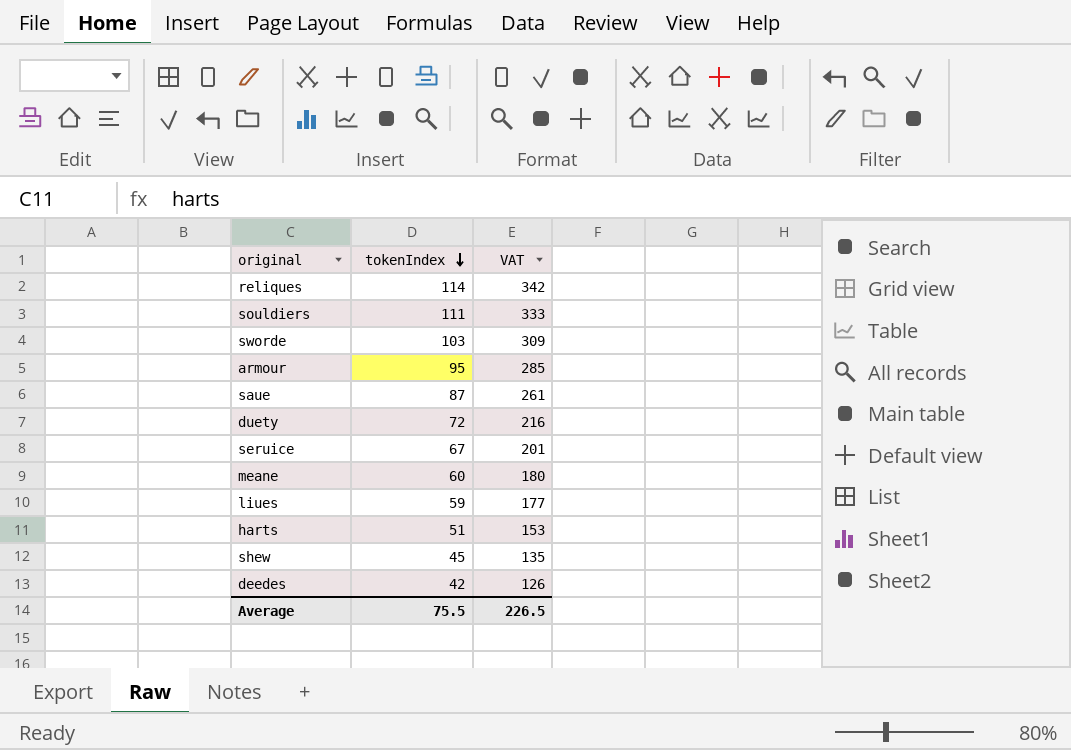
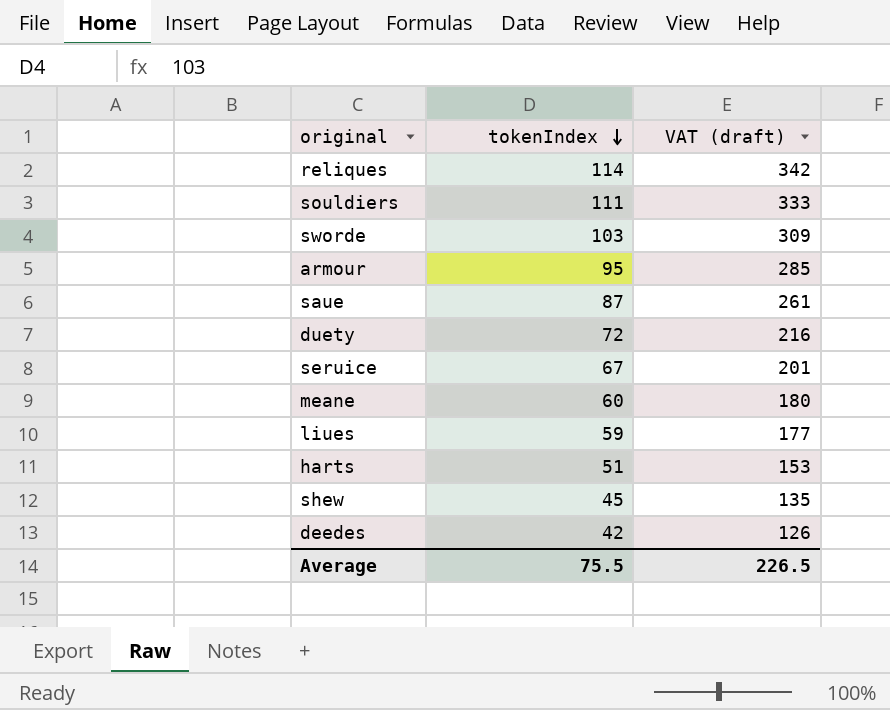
column name: VAT -> VAT (draft)

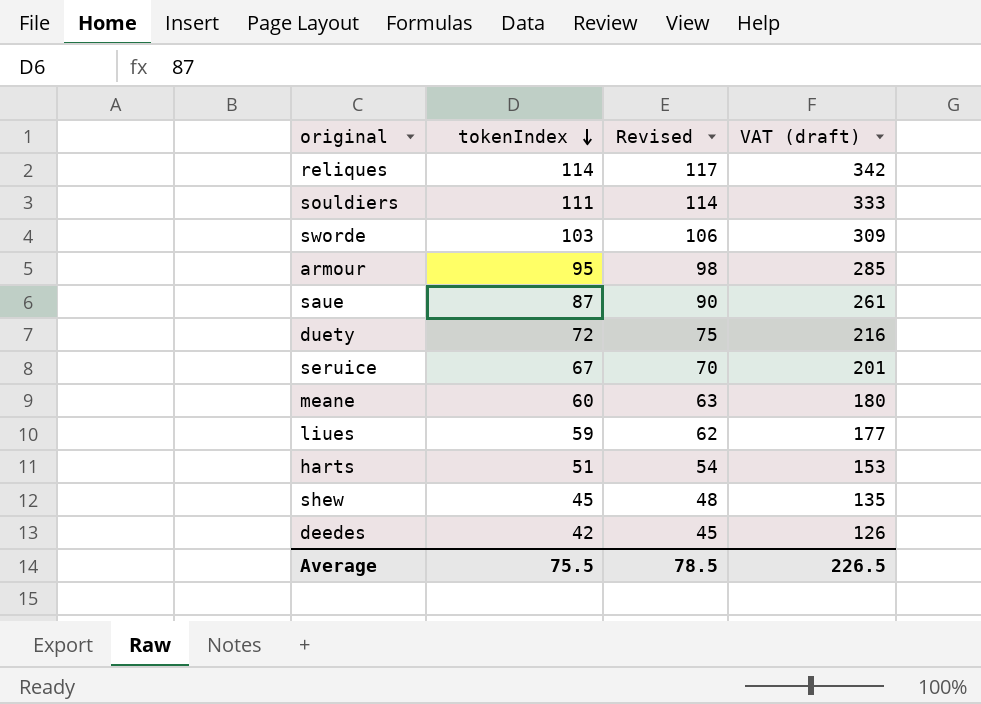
column Revised | formula: none -> [tokenIndex] + 3

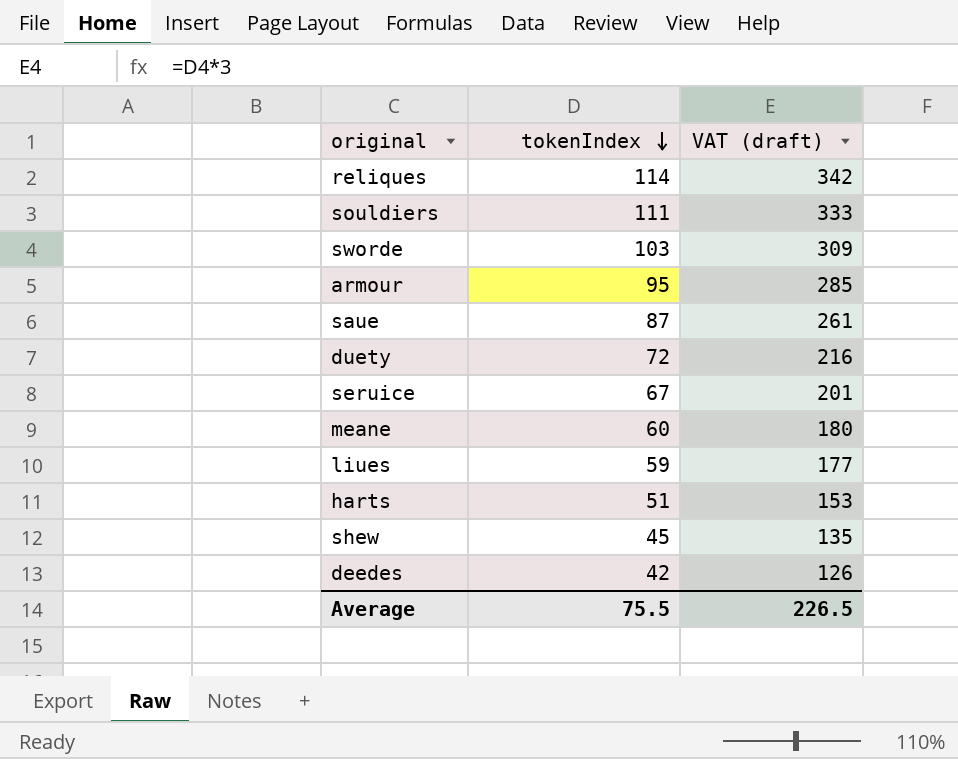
column Revised | formula: [tokenIndex] + 3 -> none

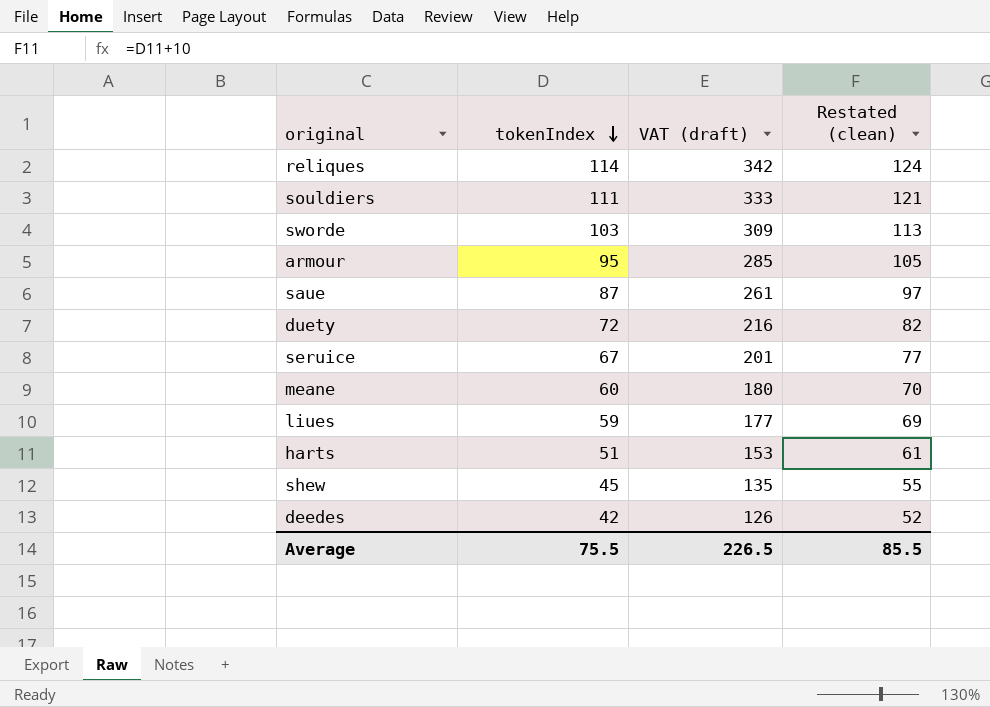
column Restated (clean) | formula: none -> [tokenIndex] + 10

